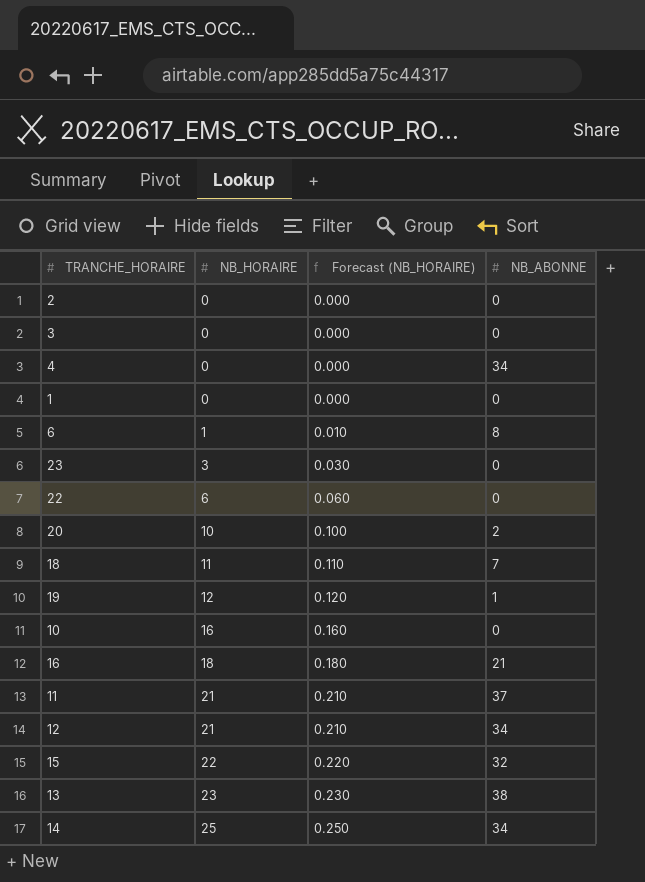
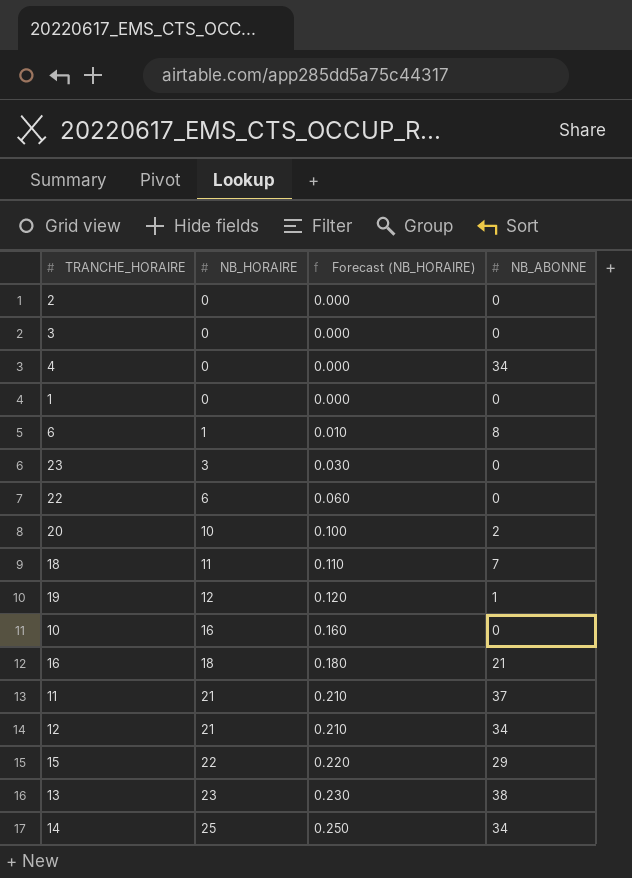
15 | NB_ABONNE: 32 -> 29

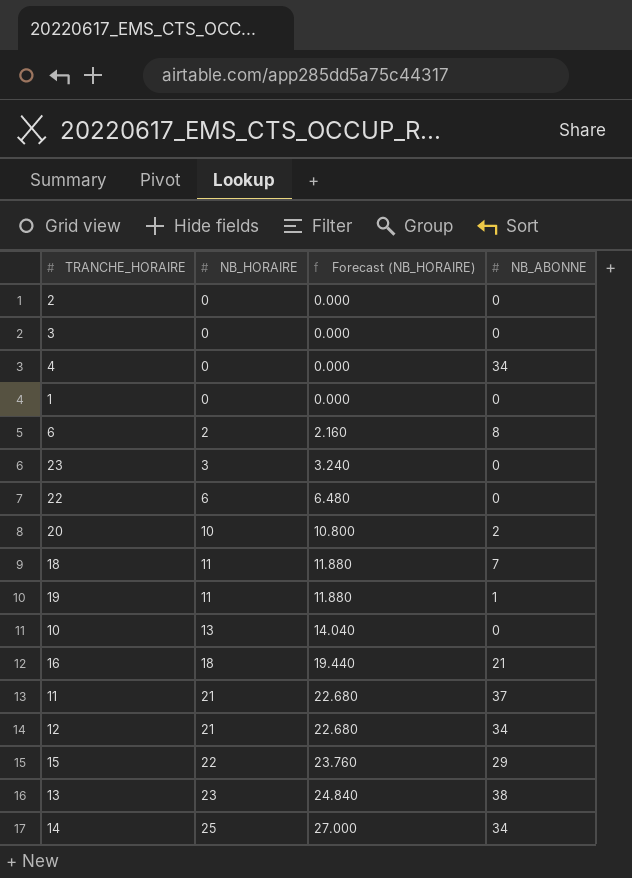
column Forecast (NB_HORAIRE) | formula: [NB_HORAIRE] * 0.01 -> [NB_HORAIRE] * 1.08
6 | NB_HORAIRE: 1 -> 2
19 | NB_HORAIRE: 12 -> 11
10 | NB_HORAIRE: 16 -> 13

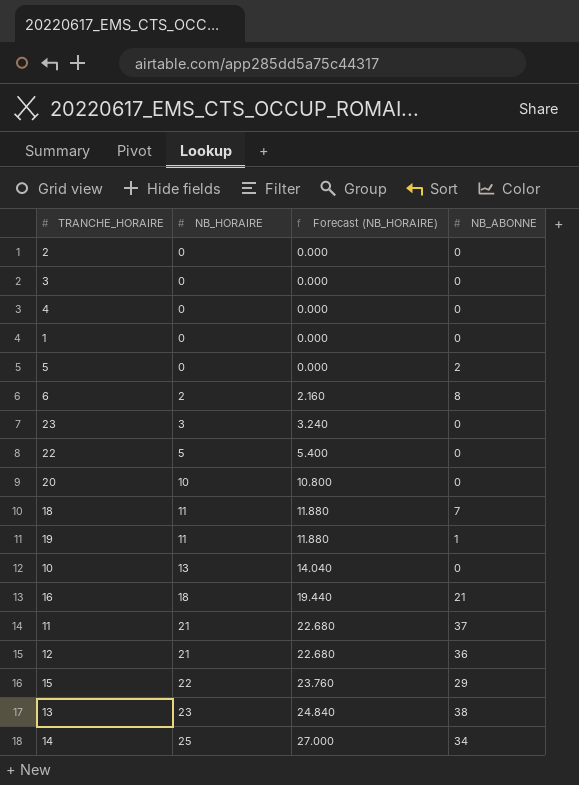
4 | NB_ABONNE: 34 -> 0
row 5: none -> 0 | 0.000 | 2
22 | NB_HORAIRE: 6 -> 5
22 | Forecast (NB_HORAIRE): 6.480 -> 5.400
20 | NB_ABONNE: 2 -> 0
12 | NB_ABONNE: 34 -> 36

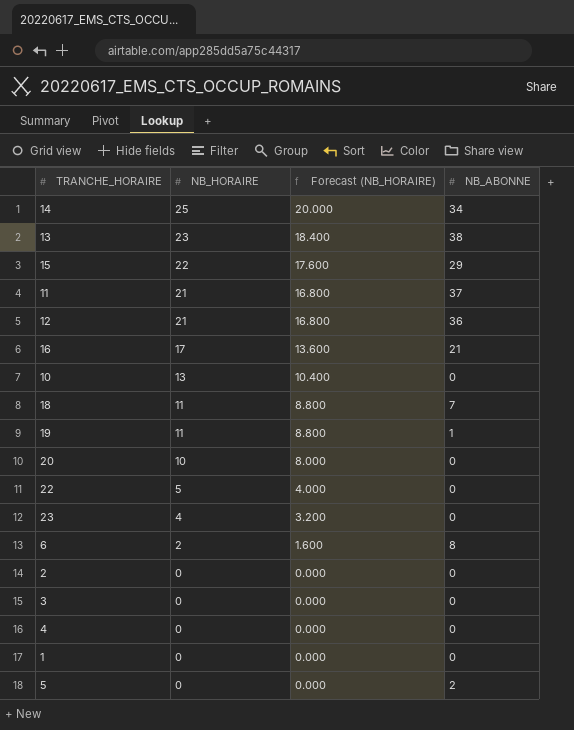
row order: NB_HORAIRE ascending -> NB_HORAIRE descending
column Forecast (NB_HORAIRE) | formula: [NB_HORAIRE] * 1.08 -> [NB_HORAIRE] * 0.8
16 | NB_HORAIRE: 18 -> 17
23 | NB_HORAIRE: 3 -> 4

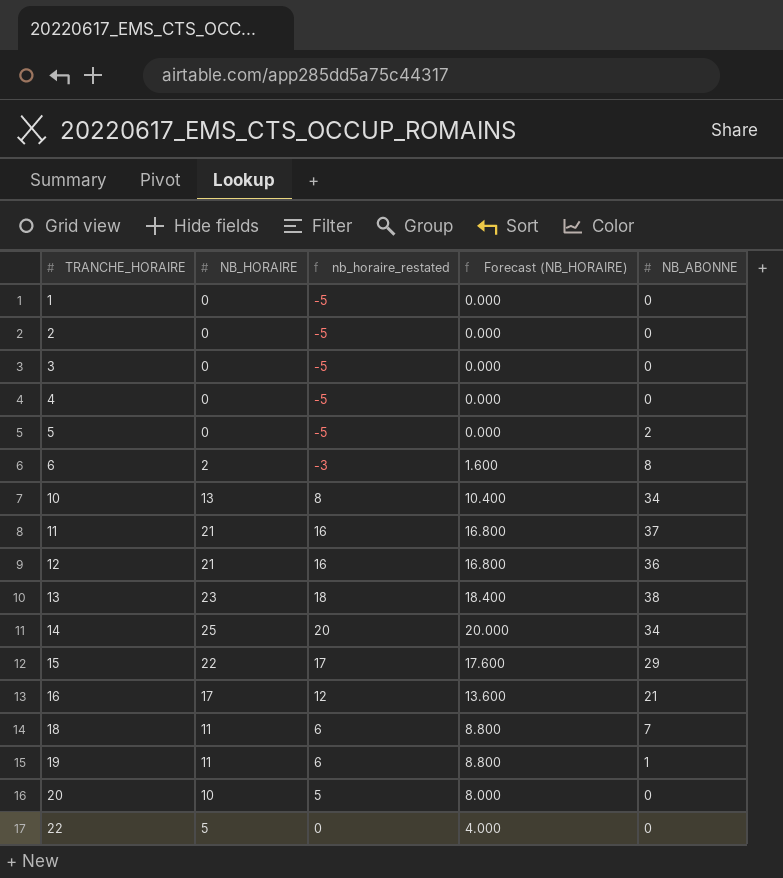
row order: NB_HORAIRE descending -> TRANCHE_HORAIRE ascending
column nb_horaire_restated | formula: none -> [NB_HORAIRE] - 5
row 23: 4 | 3.200 | 0 -> none
10 | NB_ABONNE: 0 -> 34

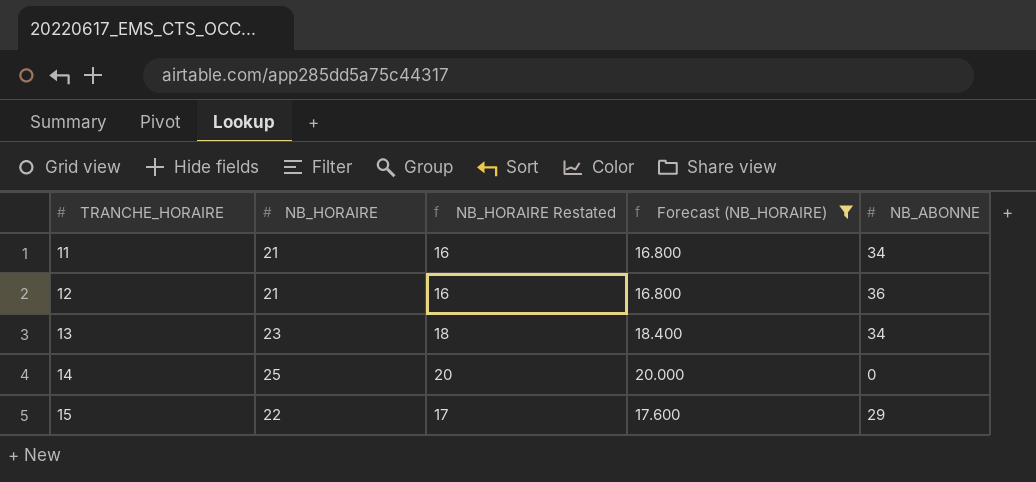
filter: none -> Forecast (NB_HORAIRE) >= 16.800
column name: nb_horaire_restated -> NB_HORAIRE Restated
11 | NB_ABONNE: 37 -> 34
13 | NB_ABONNE: 38 -> 34
14 | NB_ABONNE: 34 -> 0

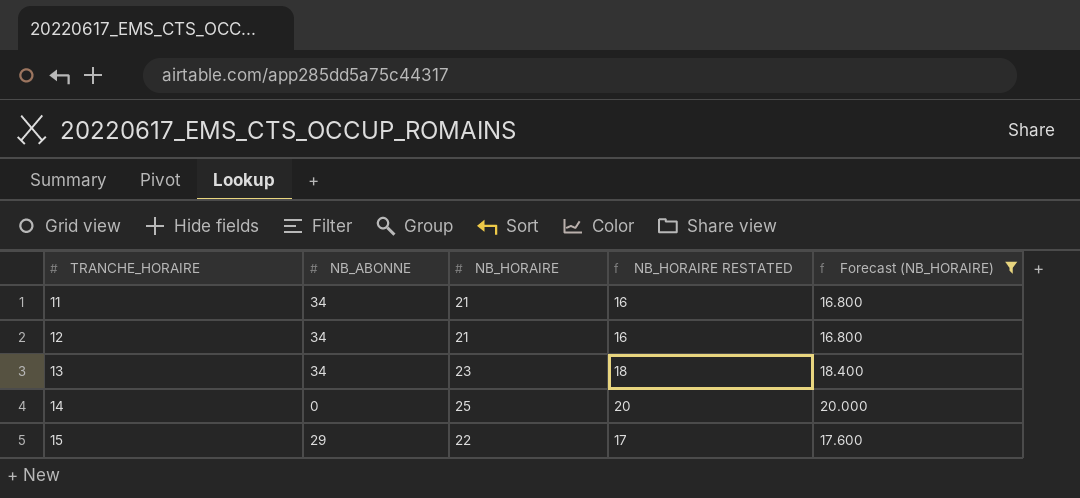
column NB_ABONNE | position: 5 -> 2
column name: NB_HORAIRE Restated -> NB_HORAIRE RESTATED
12 | NB_ABONNE: 36 -> 34

